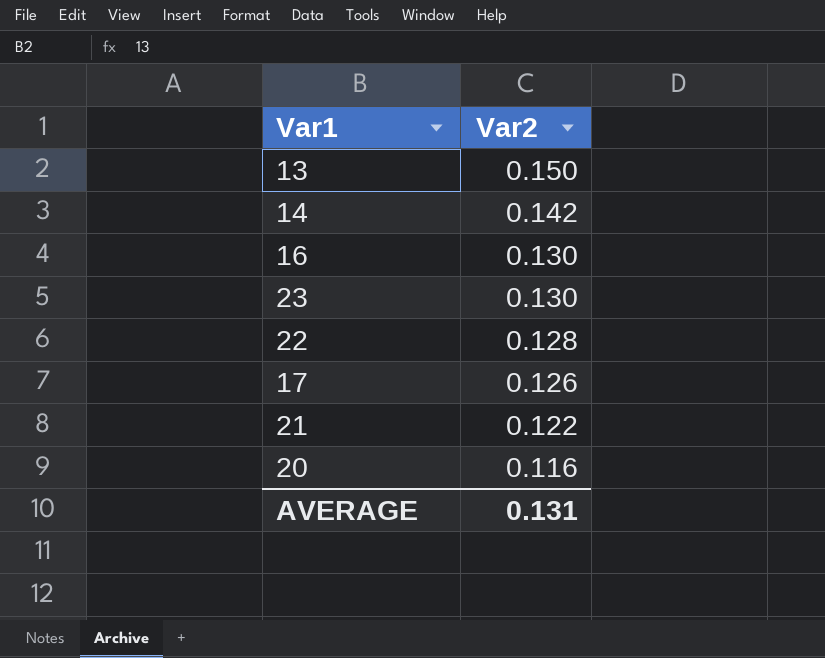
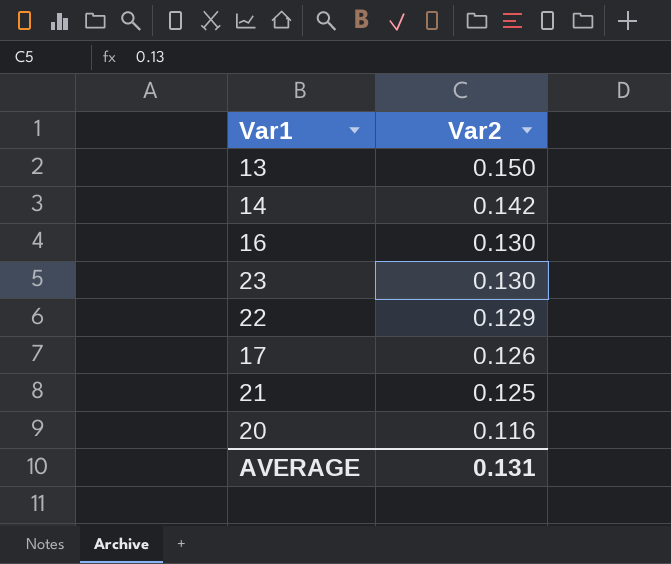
22 | Var2: 0.128 -> 0.129
21 | Var2: 0.122 -> 0.125

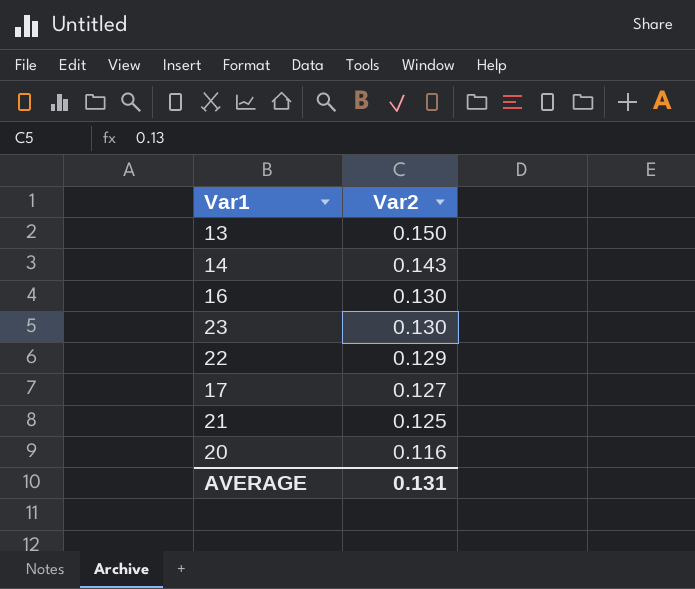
14 | Var2: 0.142 -> 0.143
17 | Var2: 0.126 -> 0.127

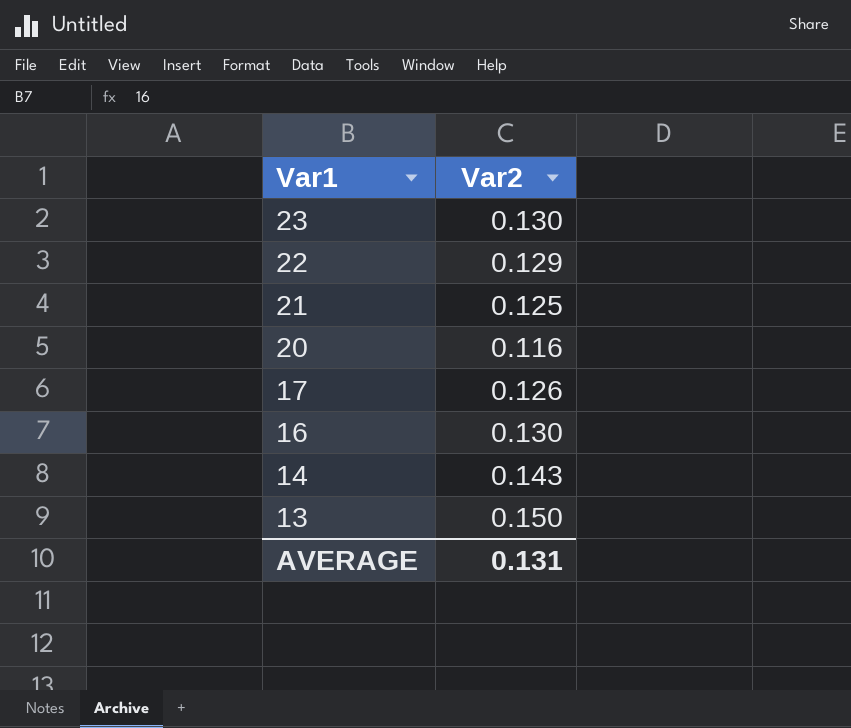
row order: Var2 descending -> Var1 descending
17 | Var2: 0.127 -> 0.126

